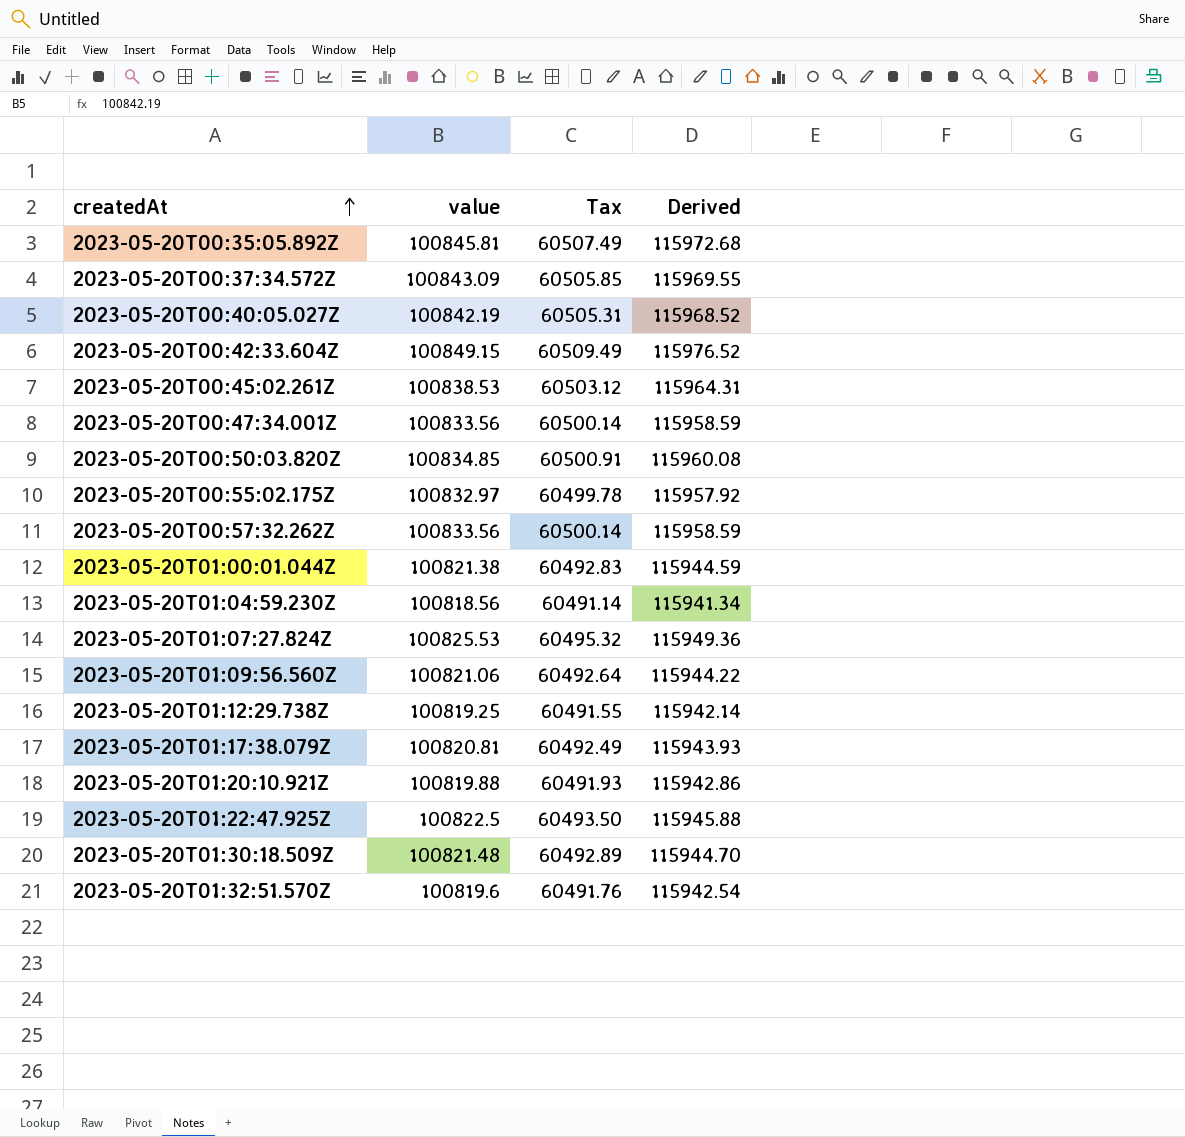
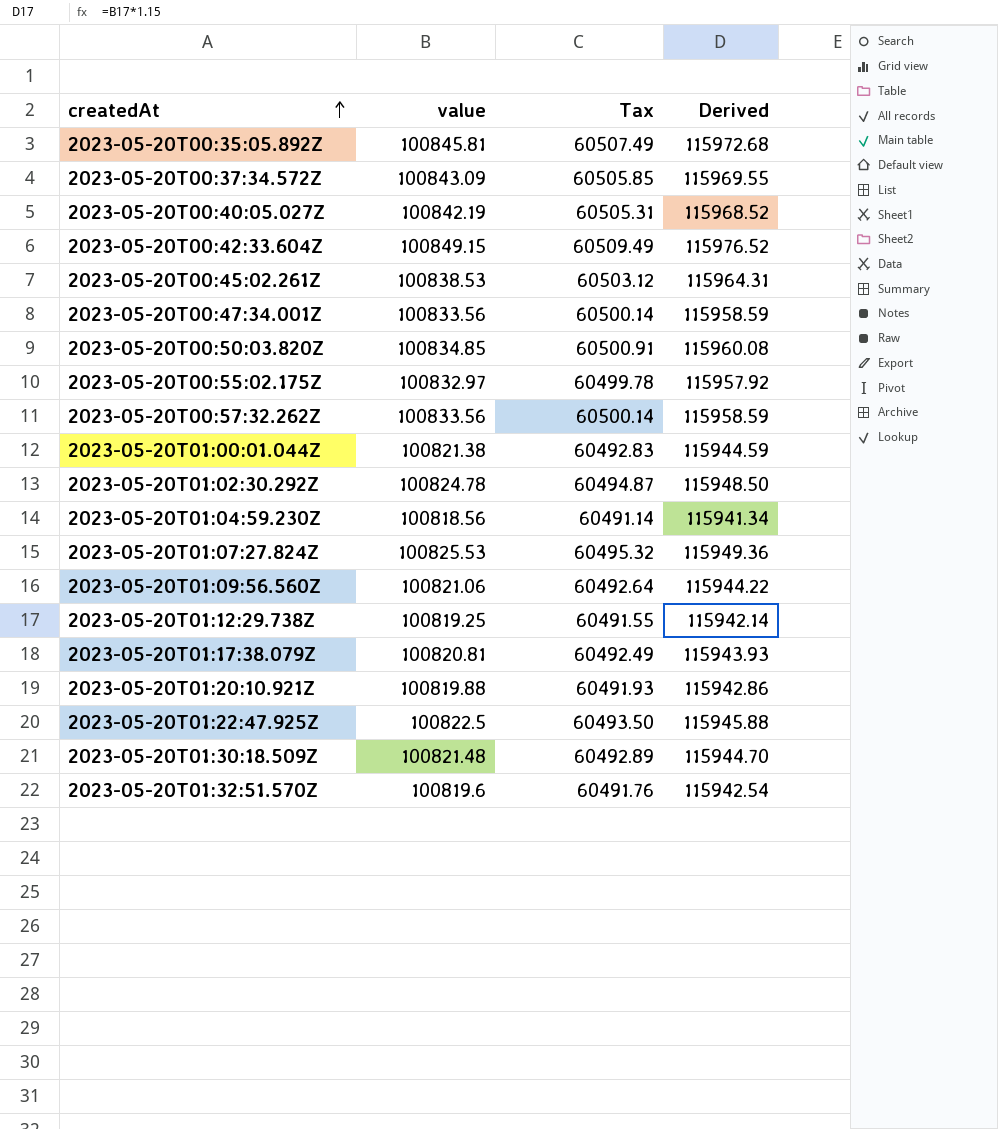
row 2023-05-20T01:02:30.292Z: none -> 100824.78 | 60494.87 | 115948.50

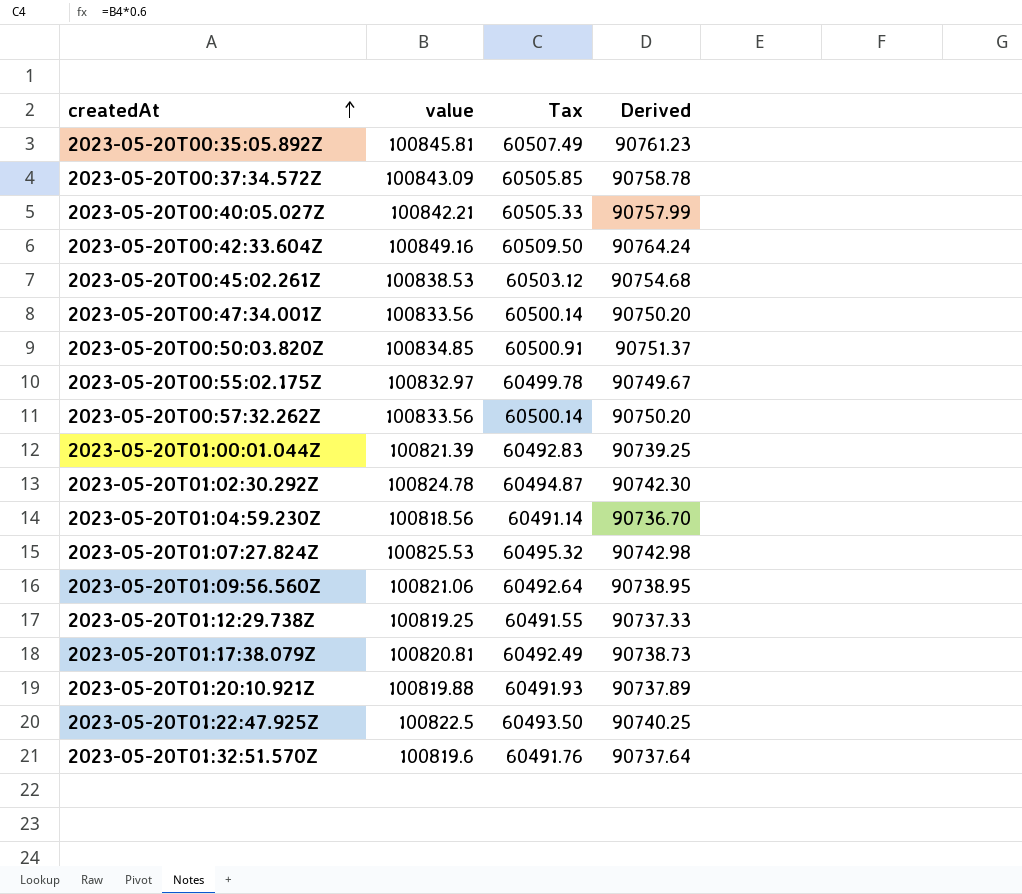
column Derived | formula: [value] * 1.15 -> [value] * 0.9
row 2023-05-20T01:30:18.509Z: 100821.48 | 60492.89 | 115944.70 -> none
2023-05-20T00:40:05.027Z | value: 100842.19 -> 100842.21
2023-05-20T00:40:05.027Z | Tax: 60505.31 -> 60505.33
2023-05-20T00:42:33.604Z | value: 100849.15 -> 100849.16
2023-05-20T00:42:33.604Z | Tax: 60509.49 -> 60509.50
2023-05-20T01:00:01.044Z | value: 100821.38 -> 100821.39

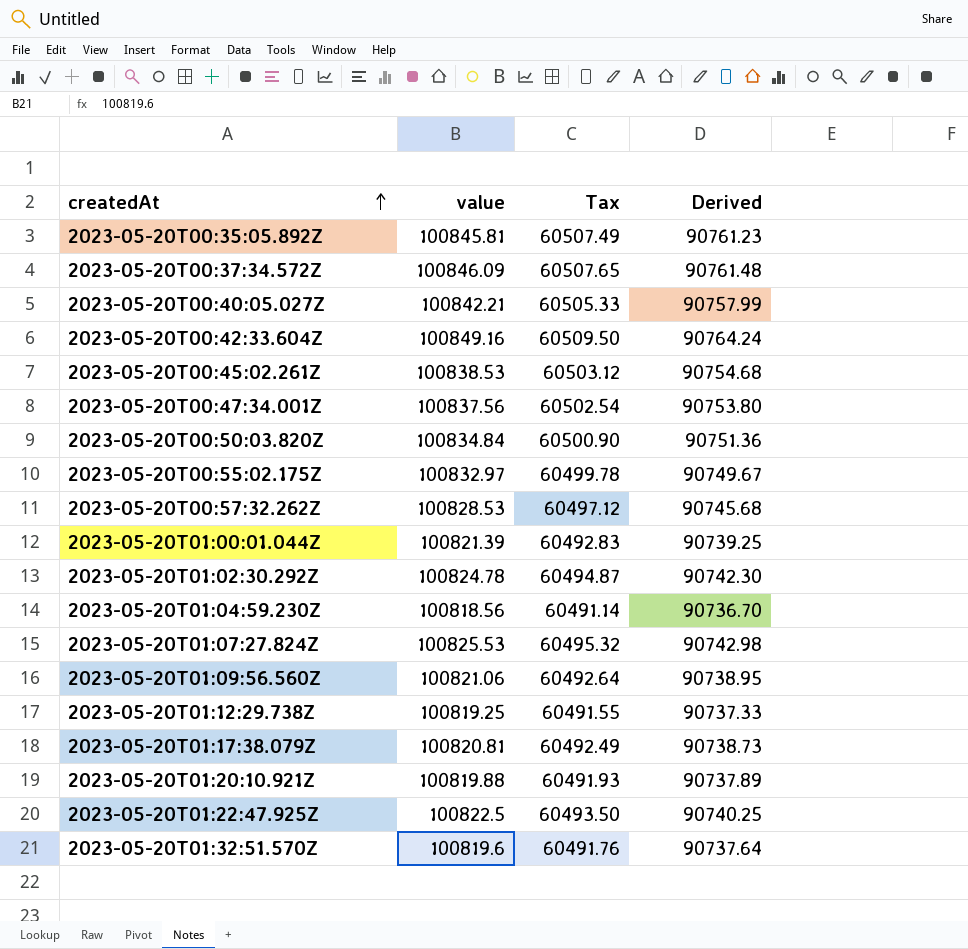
2023-05-20T00:37:34.572Z | value: 100843.09 -> 100846.09
2023-05-20T00:37:34.572Z | Tax: 60505.85 -> 60507.65
2023-05-20T00:37:34.572Z | Derived: 90758.78 -> 90761.48
2023-05-20T00:47:34.001Z | value: 100833.56 -> 100837.56
2023-05-20T00:47:34.001Z | Tax: 60500.14 -> 60502.54
2023-05-20T00:47:34.001Z | Derived: 90750.20 -> 90753.80
2023-05-20T00:50:03.820Z | value: 100834.85 -> 100834.84
2023-05-20T00:50:03.820Z | Tax: 60500.91 -> 60500.90
2023-05-20T00:50:03.820Z | Derived: 90751.37 -> 90751.36
2023-05-20T00:57:32.262Z | value: 100833.56 -> 100828.53
2023-05-20T00:57:32.262Z | Tax: 60500.14 -> 60497.12
2023-05-20T00:57:32.262Z | Derived: 90750.20 -> 90745.68

